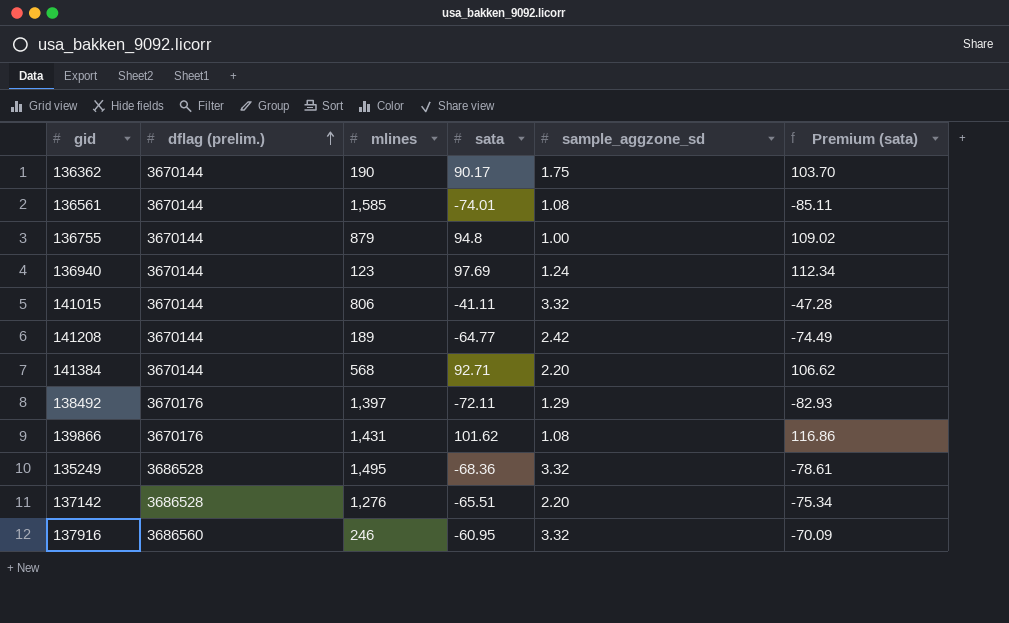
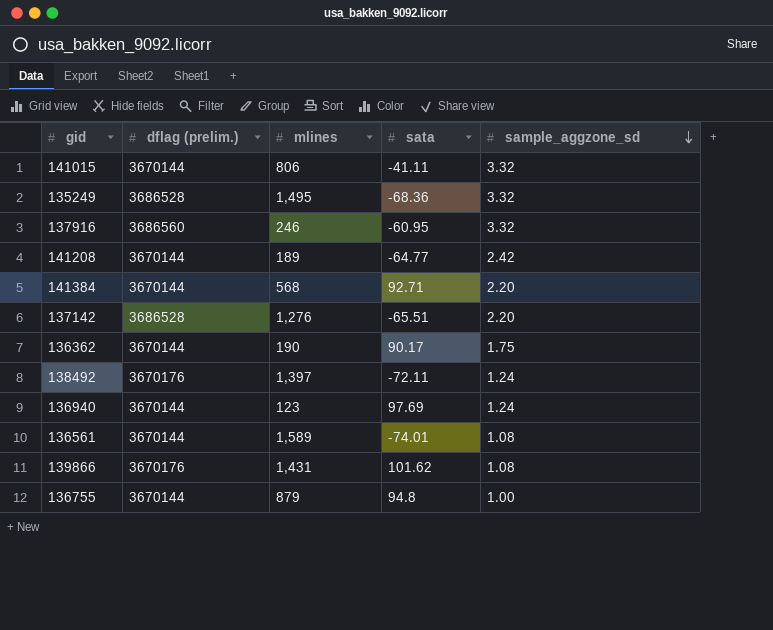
row order: dflag (prelim.) ascending -> sample_aggzone_sd descending
column Premium (sata) | formula: [sata] * 1.15 -> none
138492 | sample_aggzone_sd: 1.29 -> 1.24
136561 | mlines: 1,585 -> 1,589

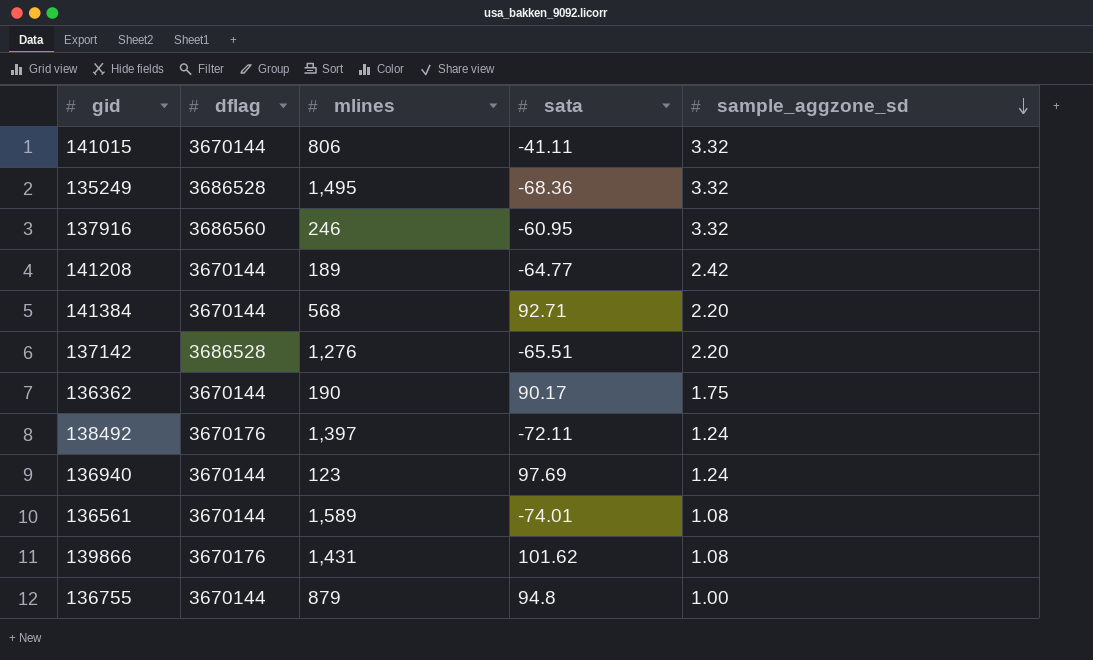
column name: dflag (prelim.) -> dflag

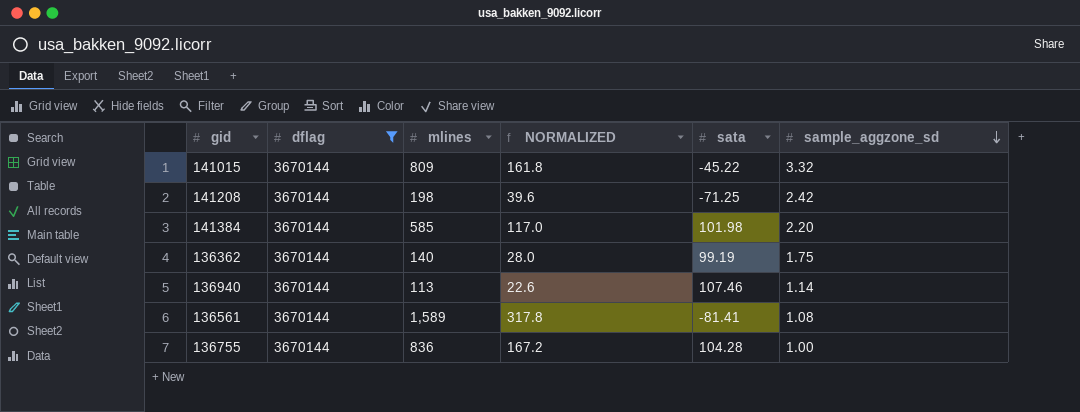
filter: none -> dflag = 3670144
column NORMALIZED | formula: none -> [mlines] * 0.2
141015 | mlines: 806 -> 809
141015 | sata: -41.11 -> -45.22
141208 | mlines: 189 -> 198
141208 | sata: -64.77 -> -71.25
141384 | mlines: 568 -> 585
141384 | sata: 92.71 -> 101.98
136362 | mlines: 190 -> 140
136362 | sata: 90.17 -> 99.19
136940 | mlines: 123 -> 113
136940 | sata: 97.69 -> 107.46
136940 | sample_aggzone_sd: 1.24 -> 1.14
136561 | sata: -74.01 -> -81.41
136755 | mlines: 879 -> 836
136755 | sata: 94.8 -> 104.28

